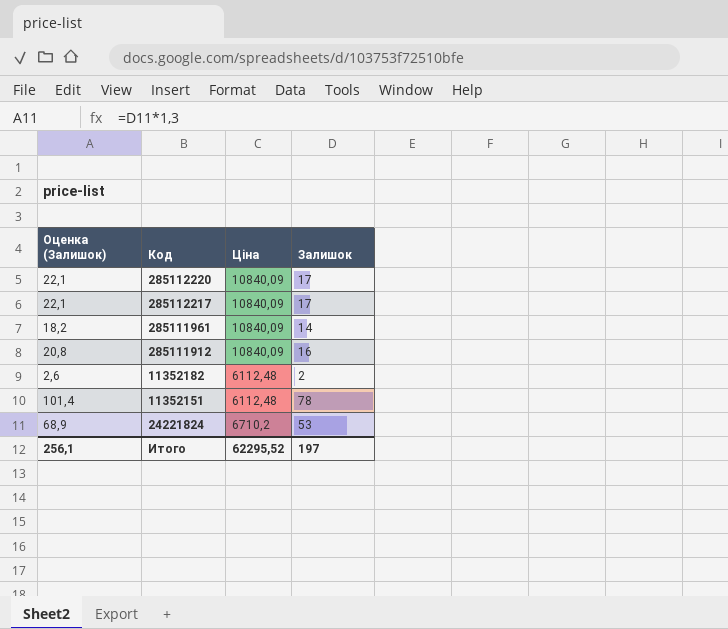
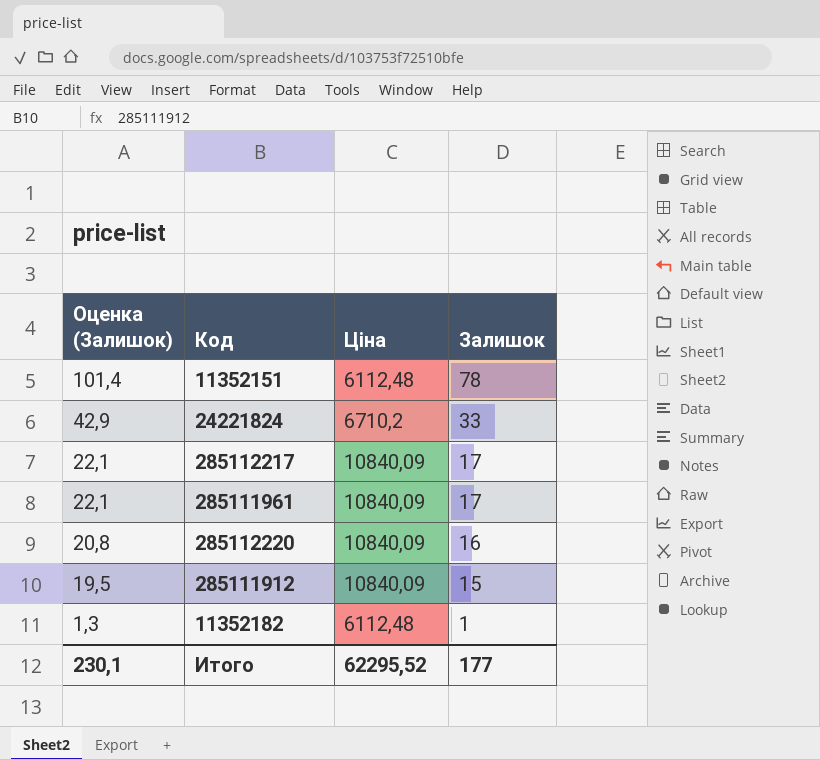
row order: none -> Оценка (Залишок) descending
24221824 | Оценка (Залишок): 68,9 -> 42,9
24221824 | Залишок: 53 -> 33
285111961 | Оценка (Залишок): 18,2 -> 22,1
285111961 | Залишок: 14 -> 17
285112220 | Оценка (Залишок): 22,1 -> 20,8
285112220 | Залишок: 17 -> 16
285111912 | Оценка (Залишок): 20,8 -> 19,5
285111912 | Залишок: 16 -> 15
11352182 | Оценка (Залишок): 2,6 -> 1,3
11352182 | Залишок: 2 -> 1
Итого | Оценка (Залишок): 256,1 -> 230,1
Итого | Залишок: 197 -> 177

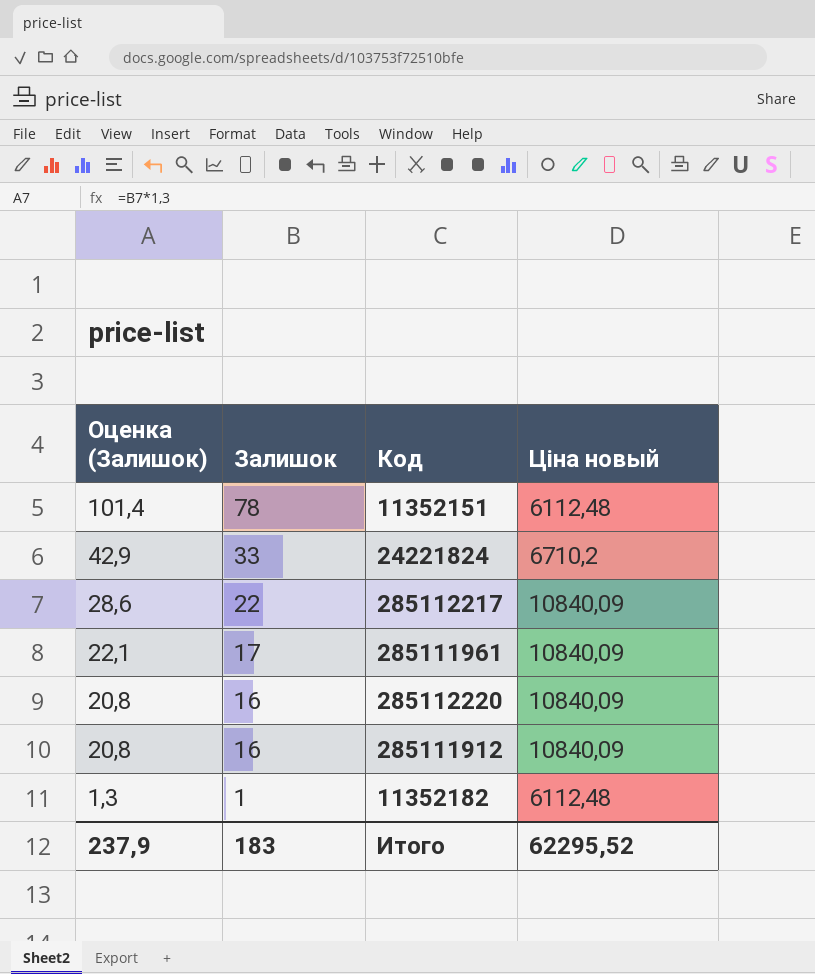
column Залишок | position: 4 -> 2
column name: Ціна -> Ціна новый
285112217 | Оценка (Залишок): 22,1 -> 28,6
285112217 | Залишок: 17 -> 22
285111912 | Оценка (Залишок): 19,5 -> 20,8
285111912 | Залишок: 15 -> 16
Итого | Оценка (Залишок): 230,1 -> 237,9
Итого | Залишок: 177 -> 183

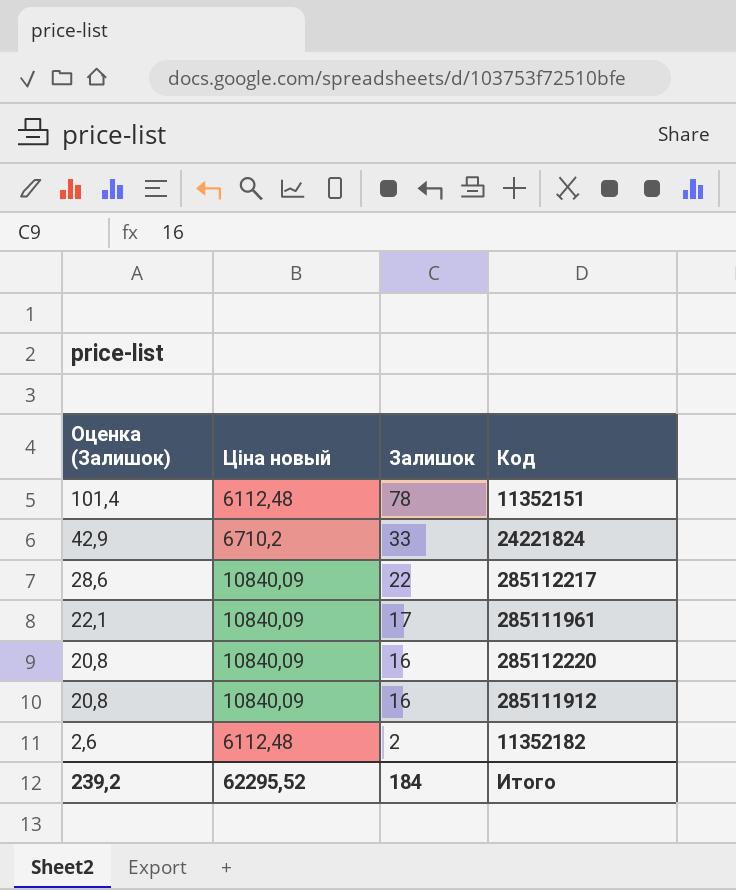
column Ціна новый | position: 4 -> 2
11352182 | Оценка (Залишок): 1,3 -> 2,6
11352182 | Залишок: 1 -> 2
Итого | Оценка (Залишок): 237,9 -> 239,2
Итого | Залишок: 183 -> 184

